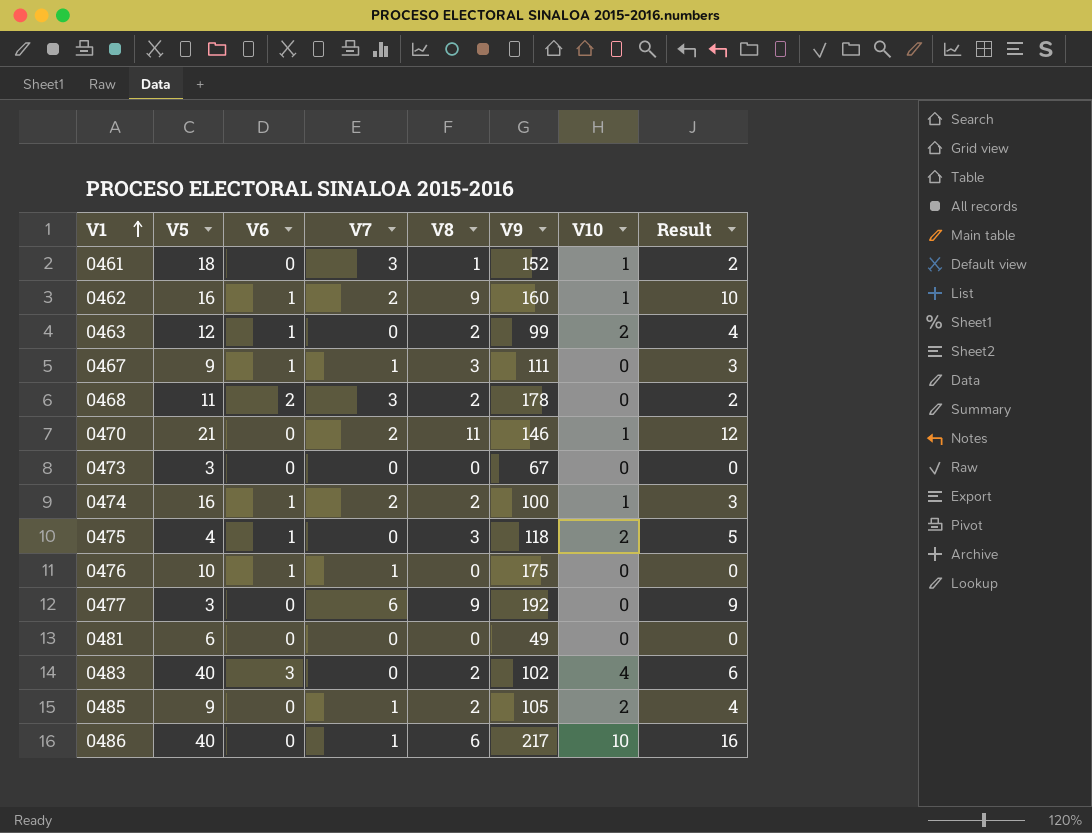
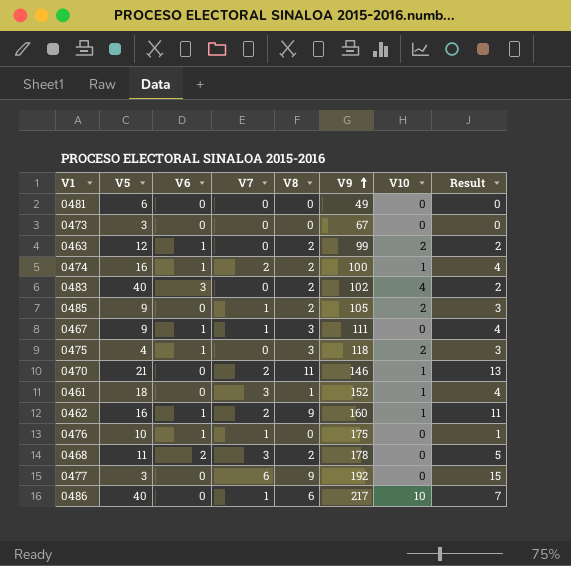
row order: V1 ascending -> V9 ascending
column Result | formula: [V8] + [V10] -> [V7] + [V8]

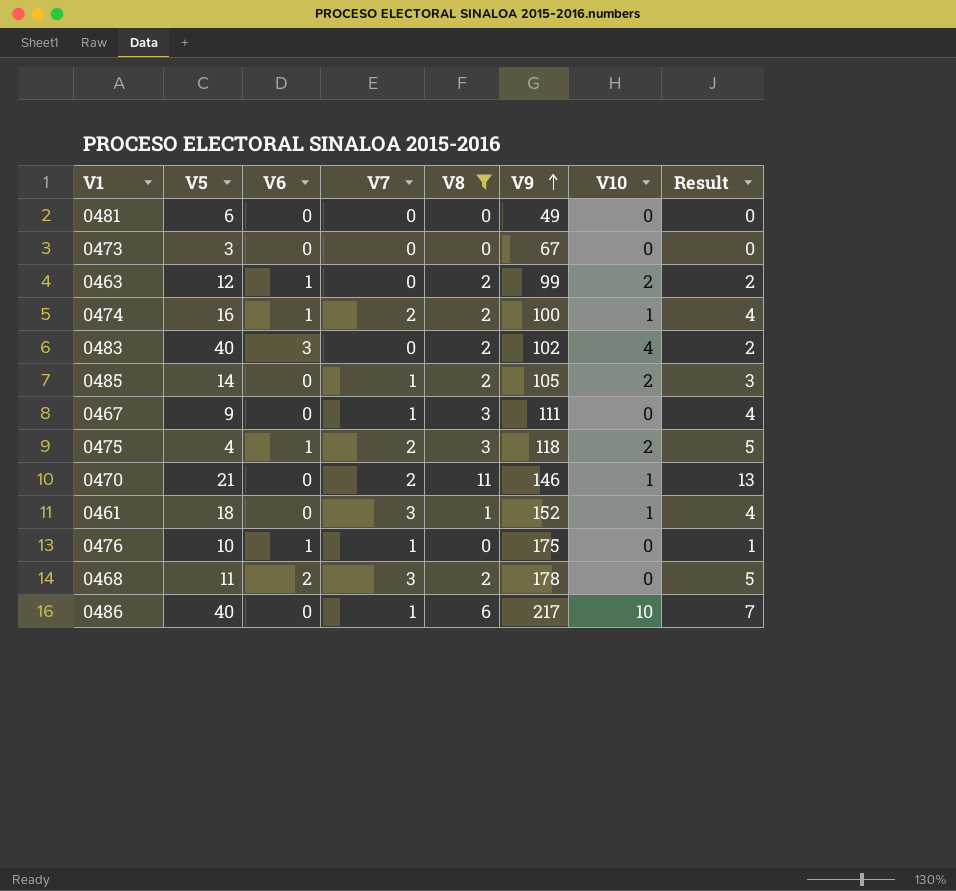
filter: none -> V8 != 9
0485 | V5: 9 -> 14
0467 | V6: 1 -> 0
0475 | V7: 0 -> 2
0475 | Result: 3 -> 5

